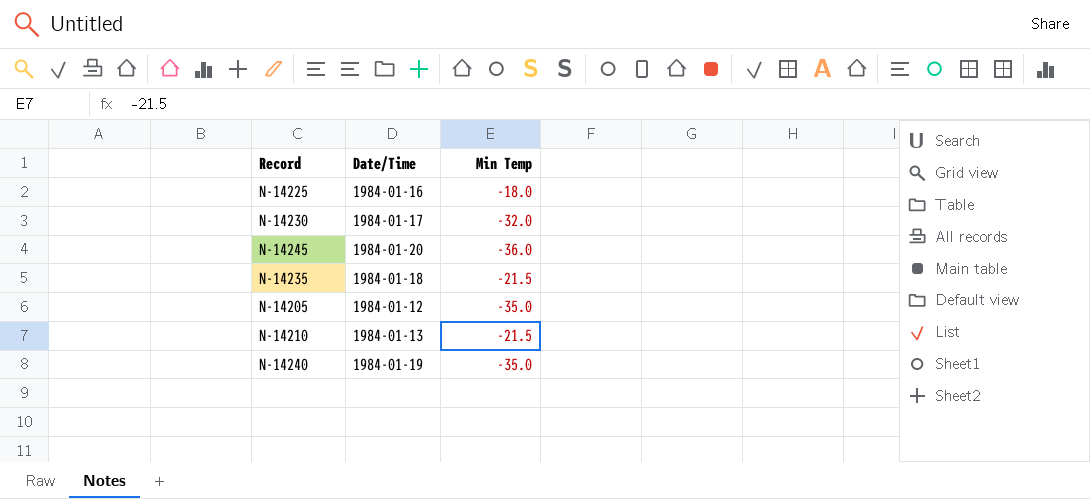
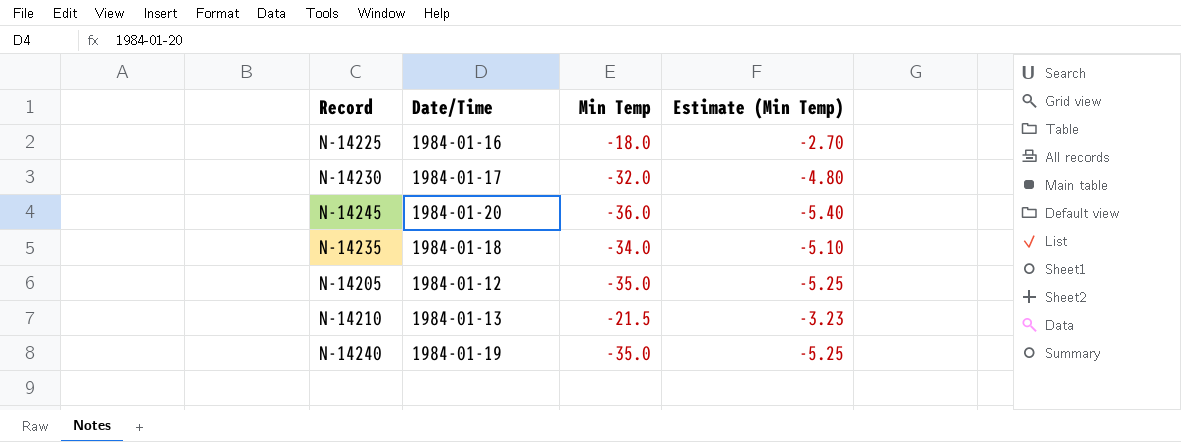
column Estimate (Min Temp) | formula: none -> [Min Temp] * 0.15
N-14235 | Min Temp: -21.5 -> -34.0

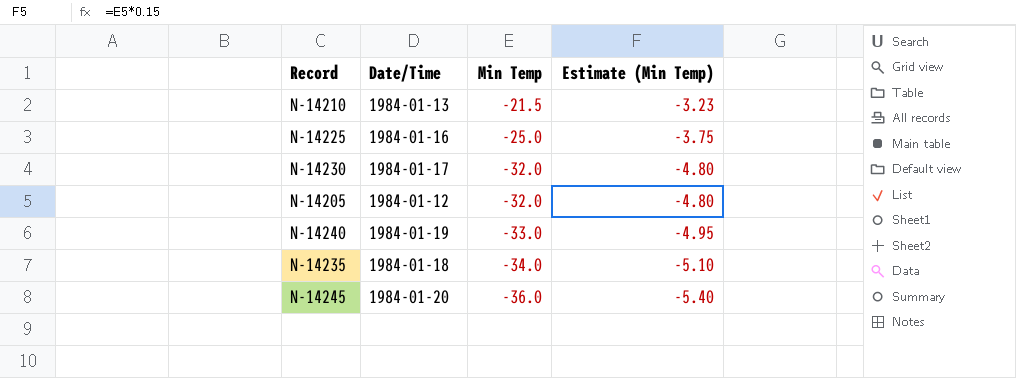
row order: none -> Min Temp descending
N-14225 | Min Temp: -18.0 -> -25.0
N-14225 | Estimate (Min Temp): -2.70 -> -3.75
N-14205 | Min Temp: -35.0 -> -32.0
N-14205 | Estimate (Min Temp): -5.25 -> -4.80
N-14240 | Min Temp: -35.0 -> -33.0
N-14240 | Estimate (Min Temp): -5.25 -> -4.95

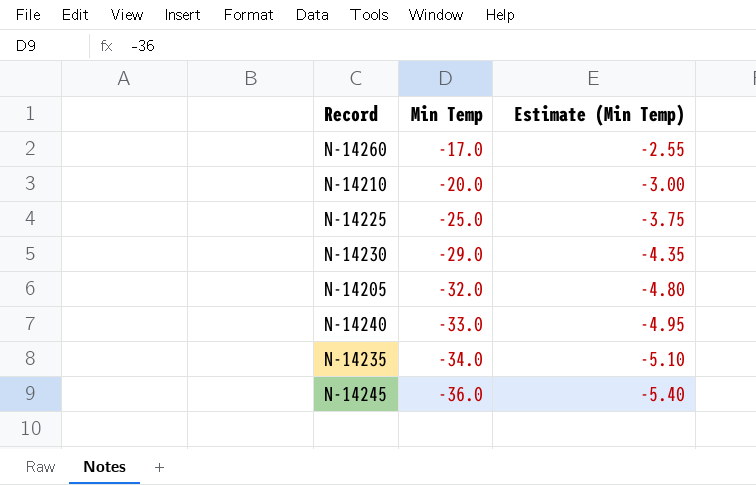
column Date/Time | position: 2 -> none
row N-14260: none -> -17.0 | -2.55
N-14210 | Min Temp: -21.5 -> -20.0
N-14210 | Estimate (Min Temp): -3.23 -> -3.00
N-14230 | Min Temp: -32.0 -> -29.0
N-14230 | Estimate (Min Temp): -4.80 -> -4.35

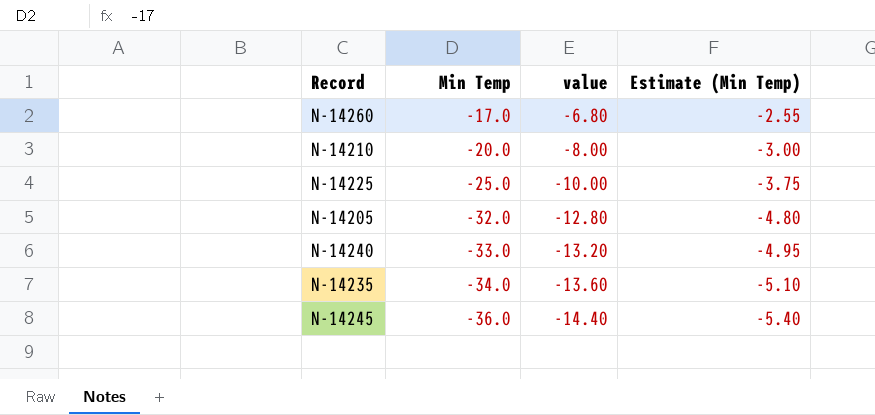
column value | formula: none -> [Min Temp] * 0.4
row N-14230: -29.0 | -4.35 -> none

